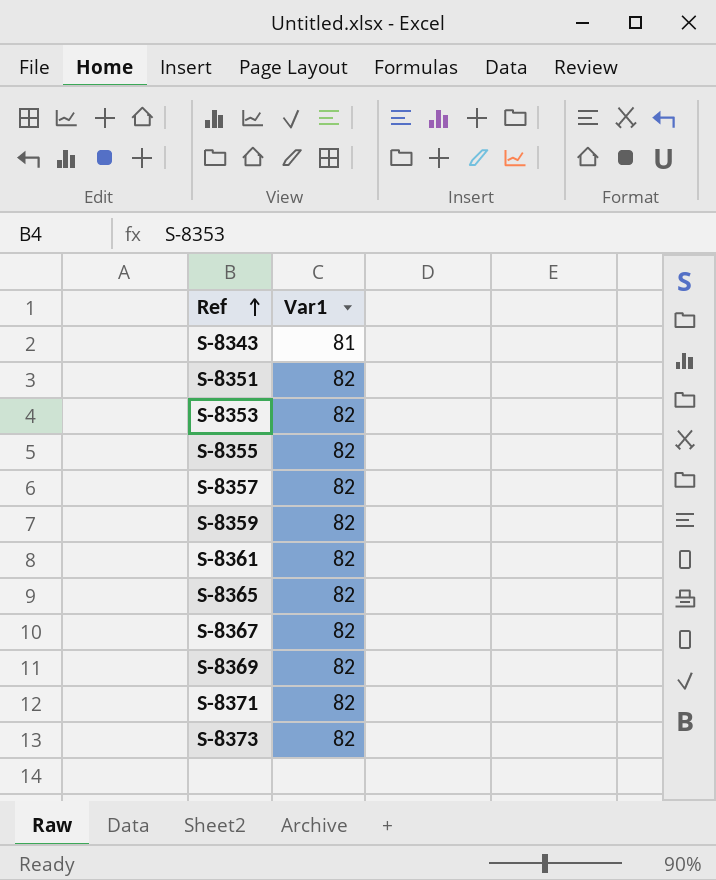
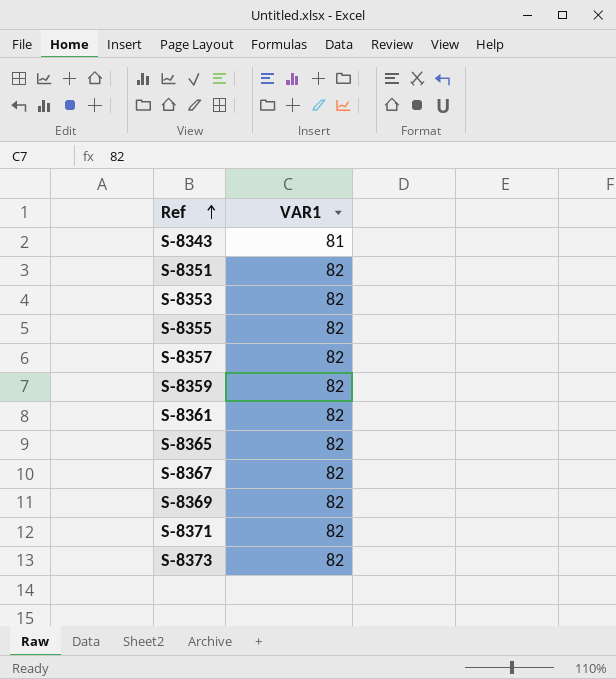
column name: Var1 -> VAR1

